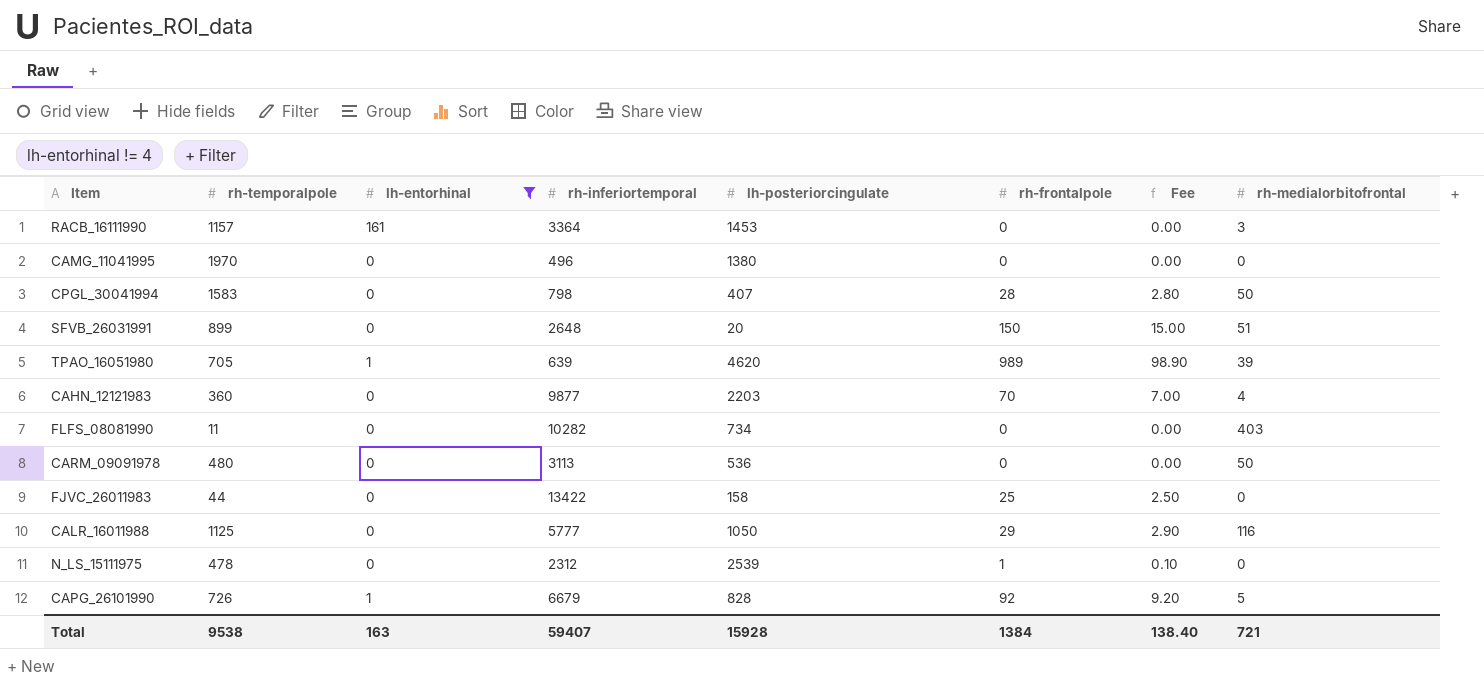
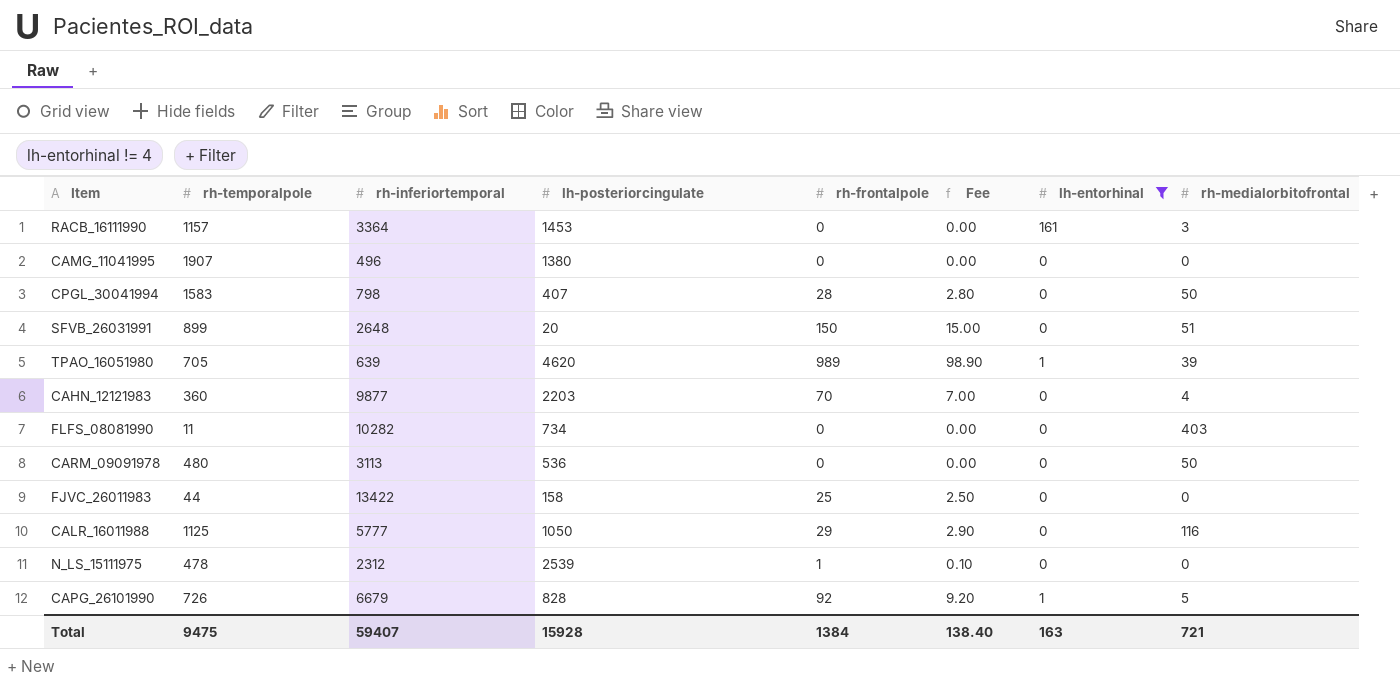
column lh-entorhinal | position: 3 -> 7
CAMG_11041995 | rh-temporalpole: 1970 -> 1907
Total | rh-temporalpole: 9538 -> 9475

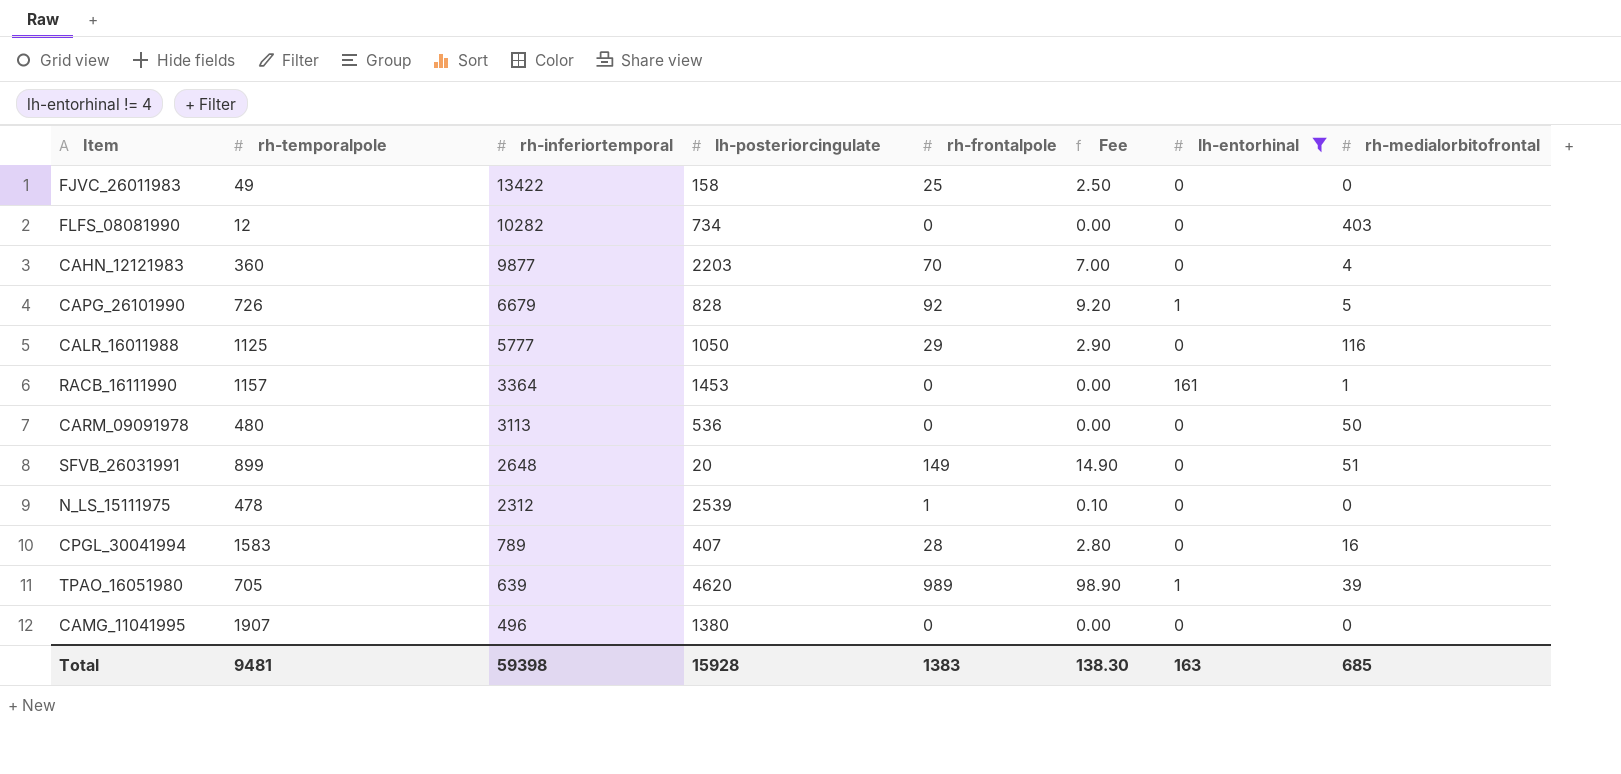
row order: none -> rh-inferiortemporal descending
FJVC_26011983 | rh-temporalpole: 44 -> 49
FLFS_08081990 | rh-temporalpole: 11 -> 12
RACB_16111990 | rh-medialorbitofrontal: 3 -> 1
SFVB_26031991 | rh-frontalpole: 150 -> 149
SFVB_26031991 | Fee: 15.00 -> 14.90
CPGL_30041994 | rh-inferiortemporal: 798 -> 789
CPGL_30041994 | rh-medialorbitofrontal: 50 -> 16
Total | rh-temporalpole: 9475 -> 9481
Total | rh-inferiortemporal: 59407 -> 59398
Total | rh-frontalpole: 1384 -> 1383
Total | Fee: 138.40 -> 138.30
Total | rh-medialorbitofrontal: 721 -> 685

